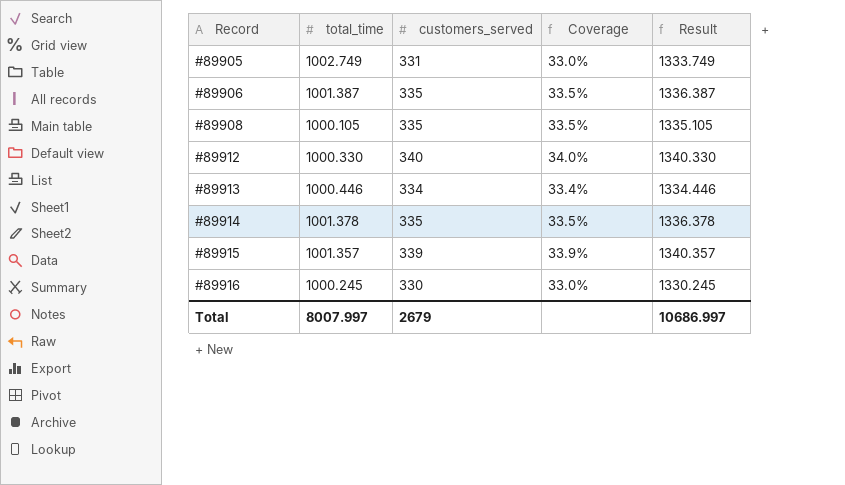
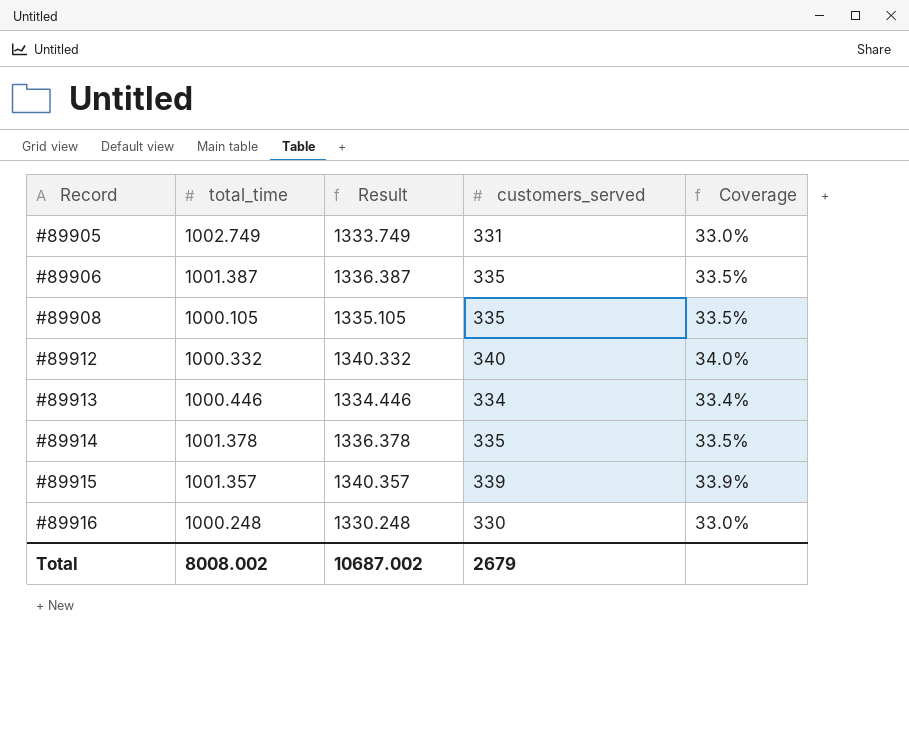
column Result | position: 5 -> 3
#89912 | total_time: 1000.330 -> 1000.332
#89912 | Result: 1340.330 -> 1340.332
#89916 | total_time: 1000.245 -> 1000.248
#89916 | Result: 1330.245 -> 1330.248
Total | total_time: 8007.997 -> 8008.002
Total | Result: 10686.997 -> 10687.002

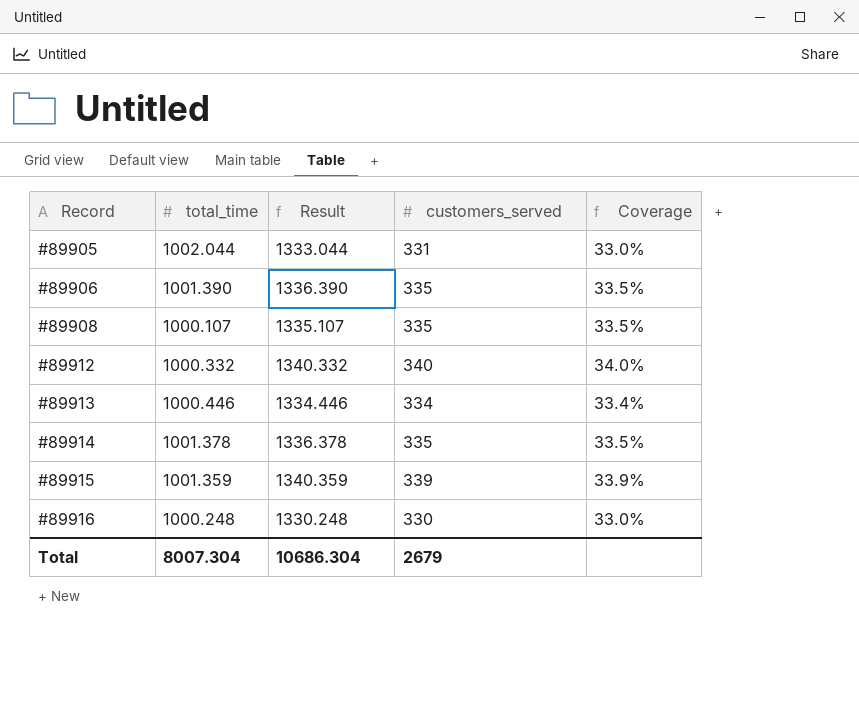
#89905 | total_time: 1002.749 -> 1002.044
#89905 | Result: 1333.749 -> 1333.044
#89906 | total_time: 1001.387 -> 1001.390
#89906 | Result: 1336.387 -> 1336.390
#89908 | total_time: 1000.105 -> 1000.107
#89908 | Result: 1335.105 -> 1335.107
#89915 | total_time: 1001.357 -> 1001.359
#89915 | Result: 1340.357 -> 1340.359
Total | total_time: 8008.002 -> 8007.304
Total | Result: 10687.002 -> 10686.304

